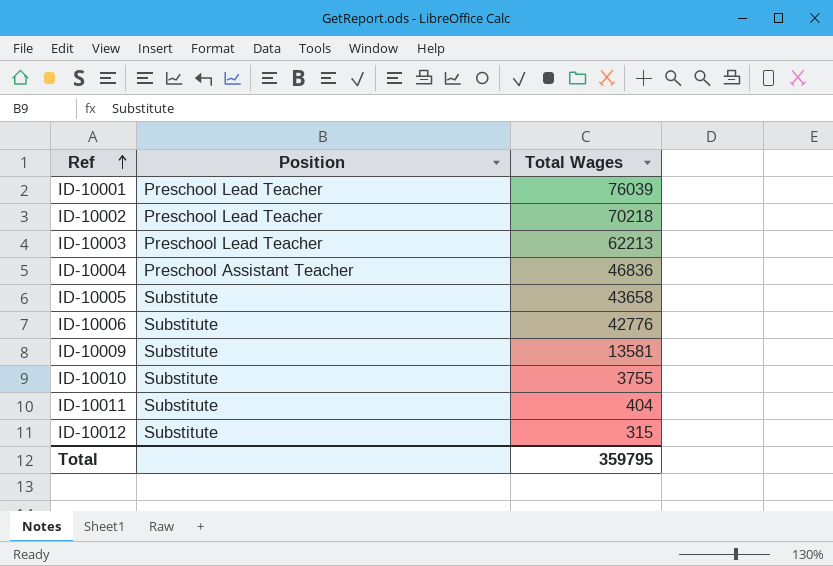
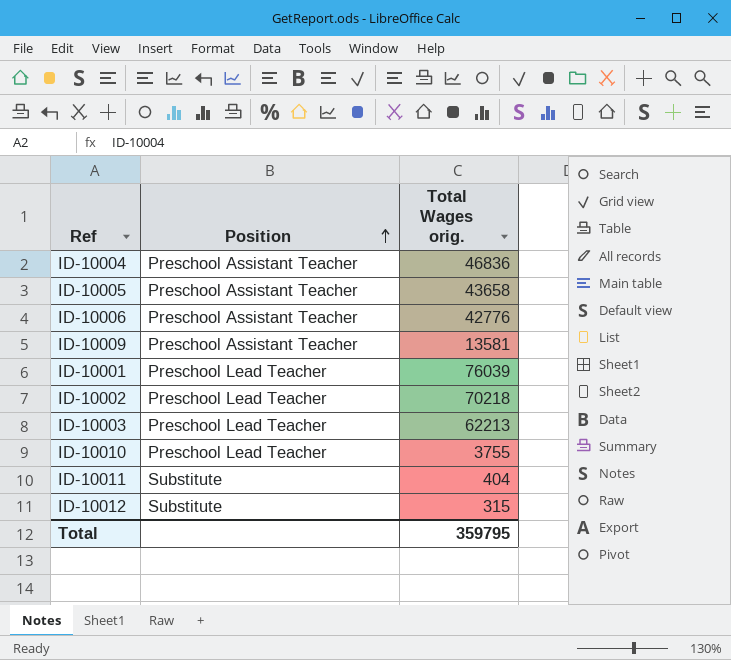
row order: Ref ascending -> Position ascending
column name: Total Wages -> Total Wages orig.
ID-10005 | Position: Substitute -> Preschool Assistant Teacher
ID-10006 | Position: Substitute -> Preschool Assistant Teacher
ID-10009 | Position: Substitute -> Preschool Assistant Teacher
ID-10010 | Position: Substitute -> Preschool Lead Teacher

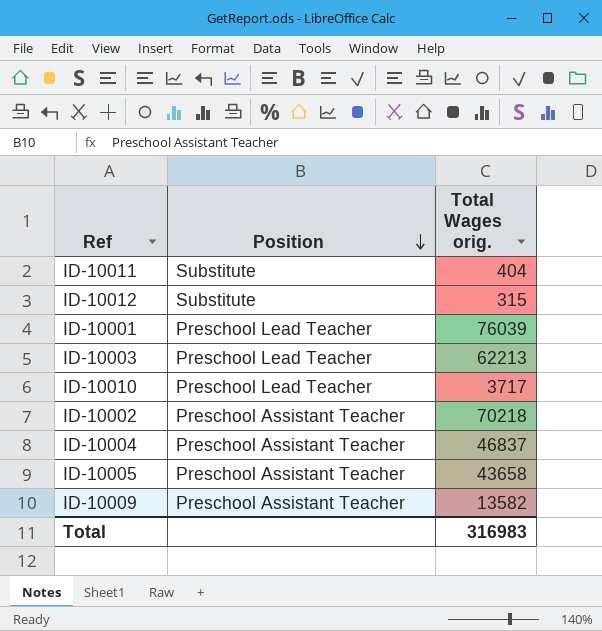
row order: Position ascending -> Position descending
row ID-10006: Preschool Assistant Teacher | 42776 -> none
ID-10010 | Total Wages orig.: 3755 -> 3717
ID-10002 | Position: Preschool Lead Teacher -> Preschool Assistant Teacher
ID-10004 | Total Wages orig.: 46836 -> 46837
ID-10009 | Total Wages orig.: 13581 -> 13582
Total | Total Wages orig.: 359795 -> 316983

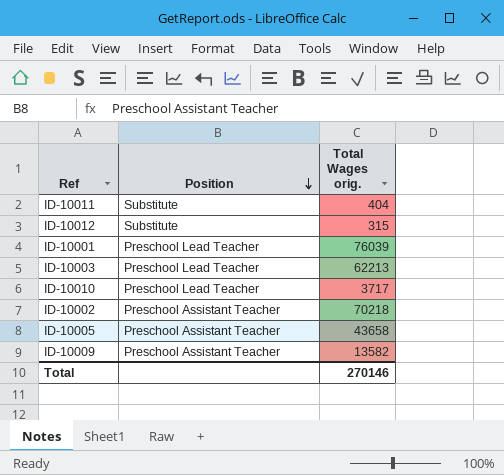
row ID-10004: Preschool Assistant Teacher | 46837 -> none
Total | Total Wages orig.: 316983 -> 270146

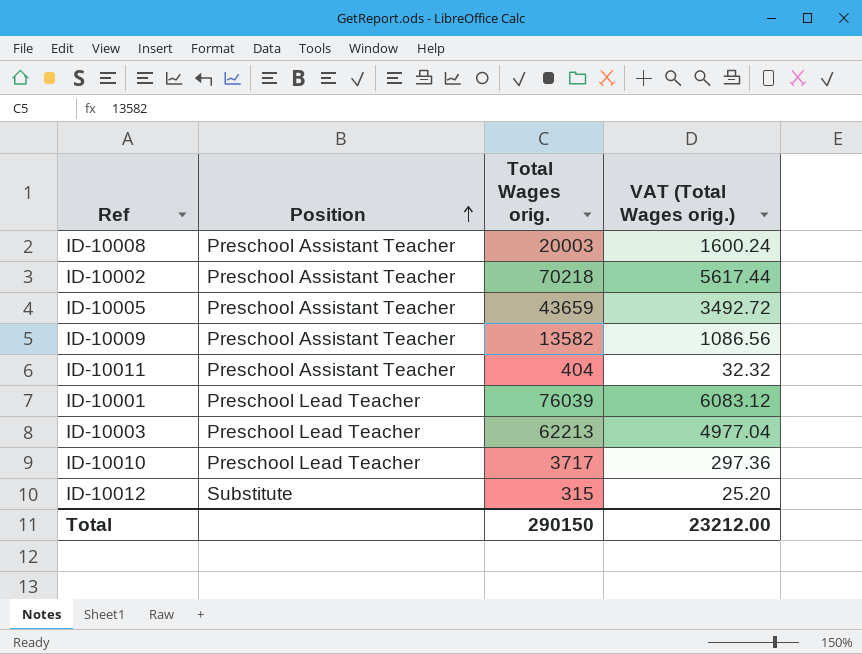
row order: Position descending -> Position ascending
column VAT (Total Wages orig.) | formula: none -> [Total Wages orig.] * 0.08
row ID-10008: none -> Preschool Assistant Teacher | 20003 | 1600.24
ID-10005 | Total Wages orig.: 43658 -> 43659
ID-10011 | Position: Substitute -> Preschool Assistant Teacher
Total | Total Wages orig.: 270146 -> 290150

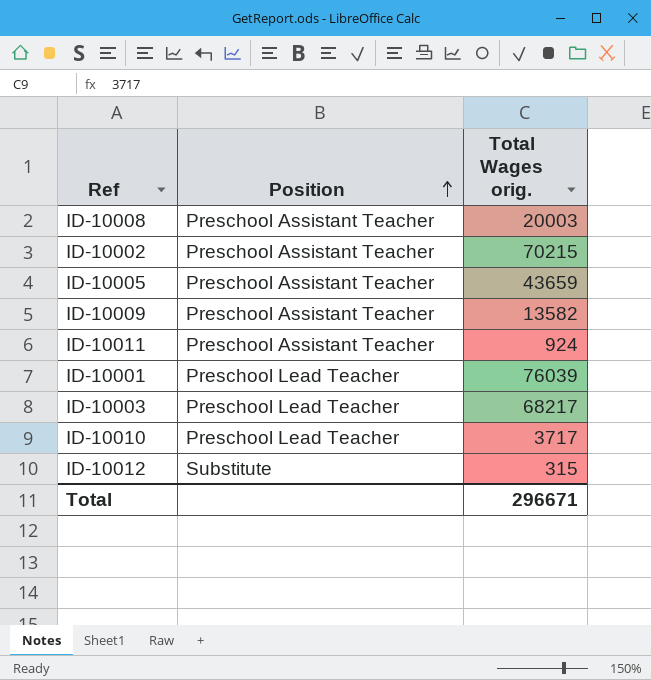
column VAT (Total Wages orig.) | formula: [Total Wages orig.] * 0.08 -> none
ID-10002 | Total Wages orig.: 70218 -> 70215
ID-10011 | Total Wages orig.: 404 -> 924
ID-10003 | Total Wages orig.: 62213 -> 68217
Total | Total Wages orig.: 290150 -> 296671

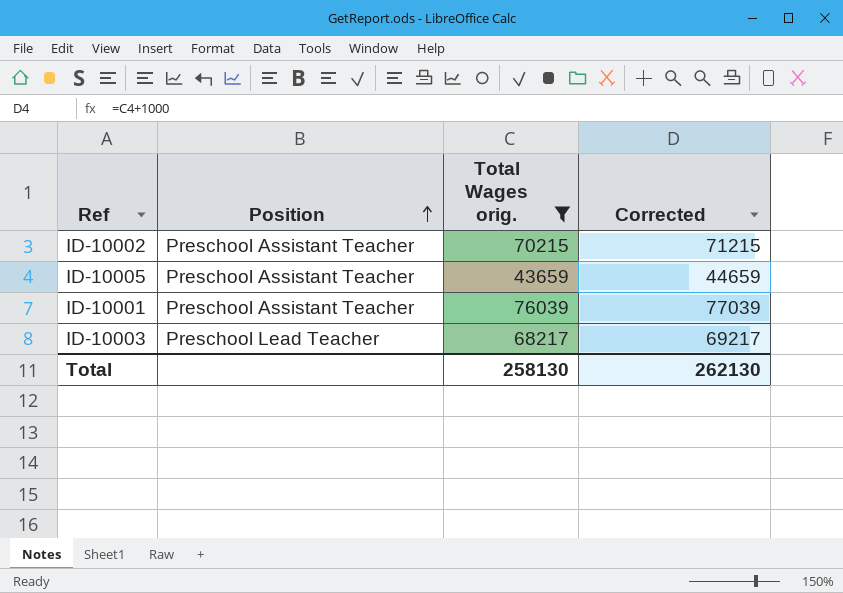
filter: none -> Total Wages orig. >= 43659
column Corrected | formula: none -> [Total Wages orig.] + 1000
ID-10001 | Position: Preschool Lead Teacher -> Preschool Assistant Teacher
Total | Total Wages orig.: 296671 -> 258130

